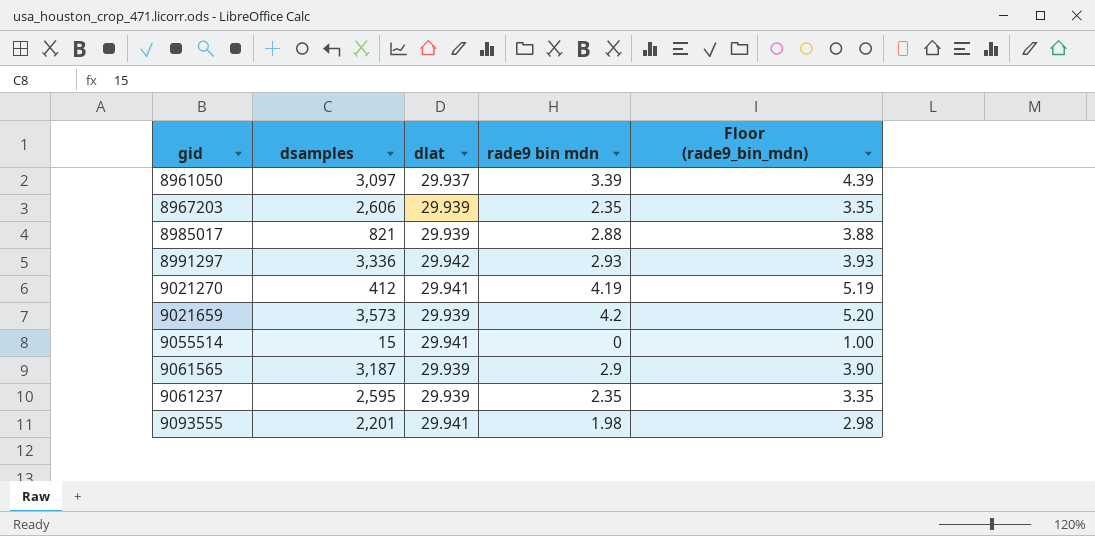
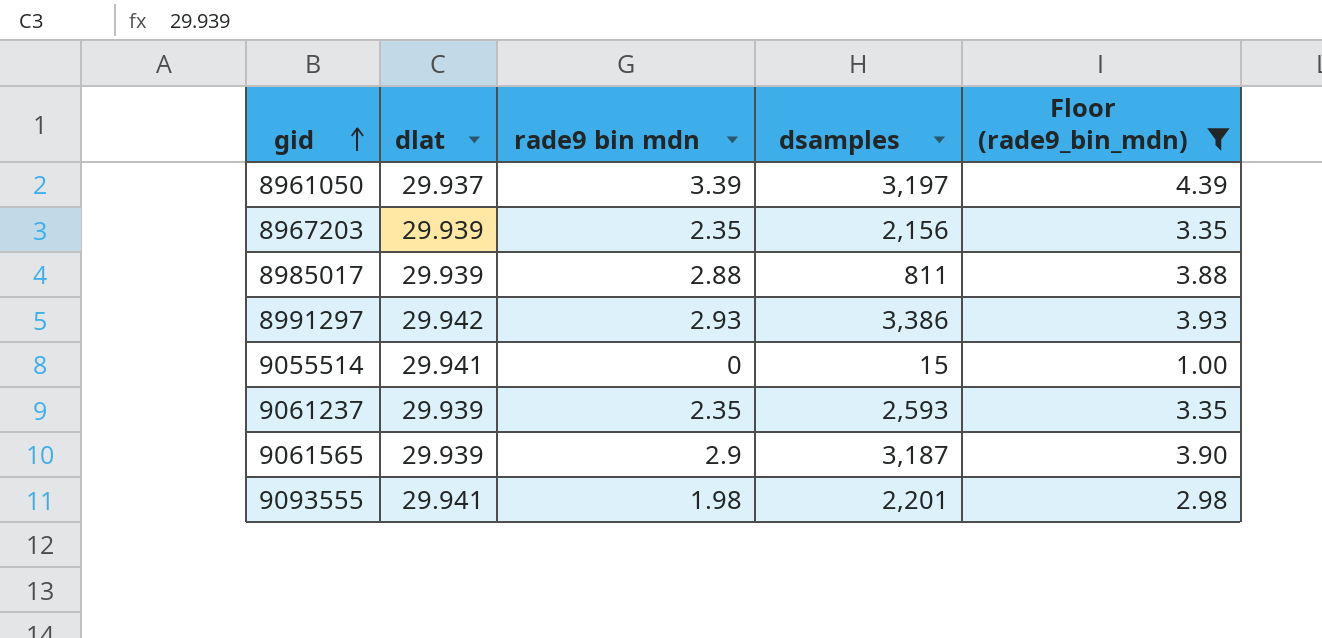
filter: none -> Floor (rade9_bin_mdn) <= 4.39
row order: none -> gid ascending
column dsamples | position: 2 -> 4
8961050 | dsamples: 3,097 -> 3,197
8967203 | dsamples: 2,606 -> 2,156
8985017 | dsamples: 821 -> 811
8991297 | dsamples: 3,336 -> 3,386
9061237 | dsamples: 2,595 -> 2,593

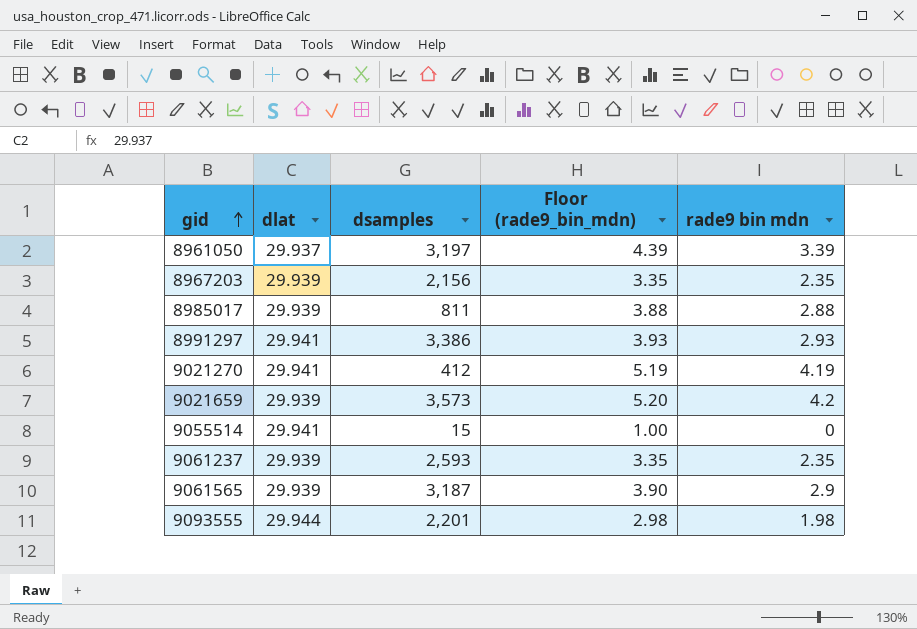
filter: Floor (rade9_bin_mdn) <= 4.39 -> none
column rade9 bin mdn | position: 3 -> 5
8991297 | dlat: 29.942 -> 29.941
9093555 | dlat: 29.941 -> 29.944

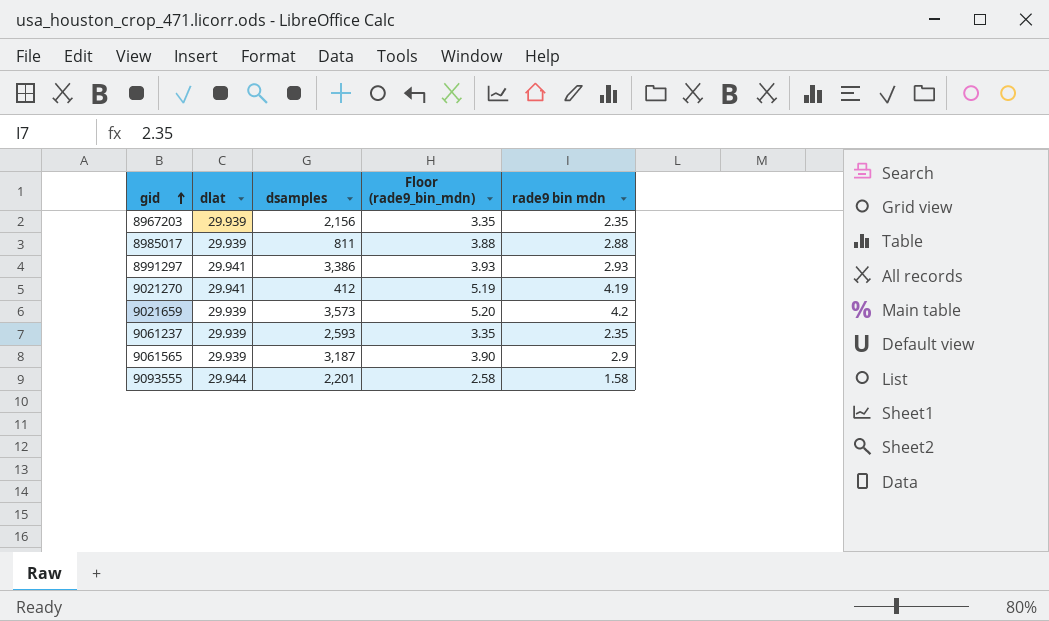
row 8961050: 29.937 | 3,197 | 4.39 | 3.39 -> none
row 9055514: 29.941 | 15 | 1.00 | 0 -> none
9093555 | Floor (rade9_bin_mdn): 2.98 -> 2.58
9093555 | rade9 bin mdn: 1.98 -> 1.58

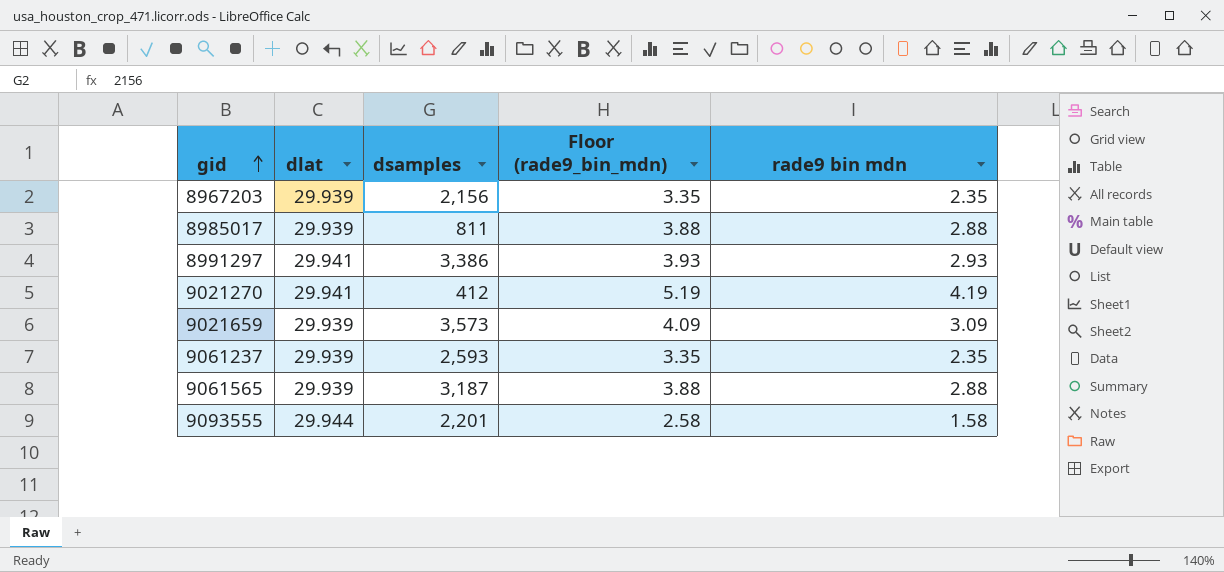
9021659 | Floor (rade9_bin_mdn): 5.20 -> 4.09
9021659 | rade9 bin mdn: 4.2 -> 3.09
9061565 | Floor (rade9_bin_mdn): 3.90 -> 3.88
9061565 | rade9 bin mdn: 2.9 -> 2.88

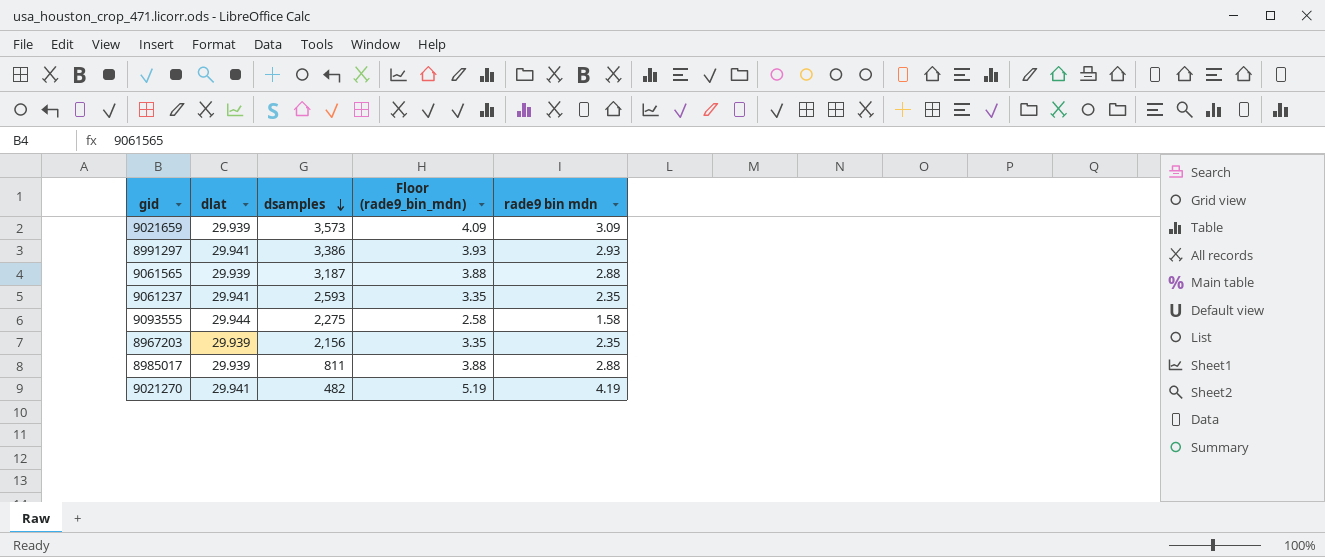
row order: gid ascending -> dsamples descending
9061237 | dlat: 29.939 -> 29.941
9093555 | dsamples: 2,201 -> 2,275
9021270 | dsamples: 412 -> 482

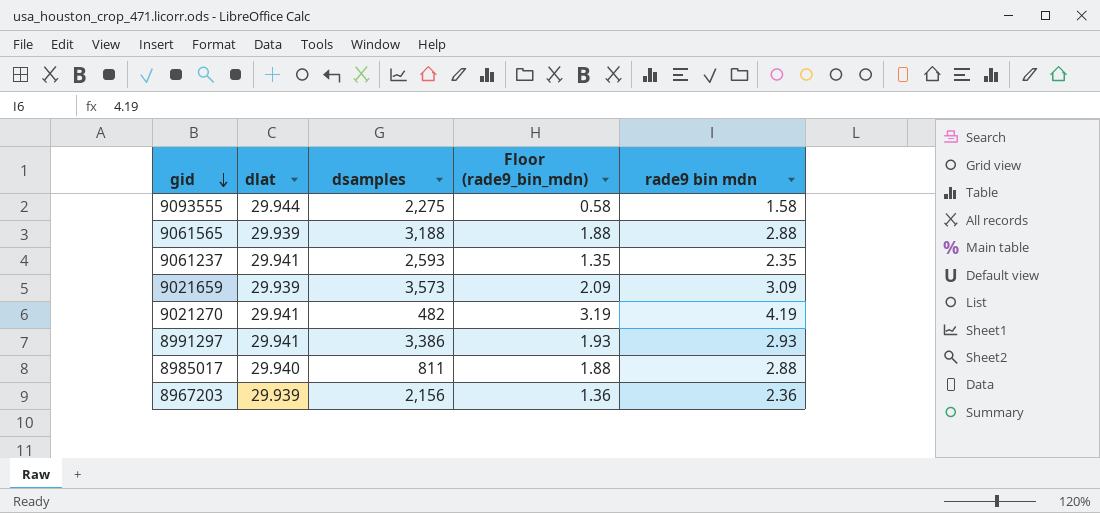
row order: dsamples descending -> gid descending
column Floor (rade9_bin_mdn) | formula: [rade9 bin mdn] + 1 -> [rade9 bin mdn] - 1
9061565 | dsamples: 3,187 -> 3,188
8985017 | dlat: 29.939 -> 29.940
8967203 | rade9 bin mdn: 2.35 -> 2.36

